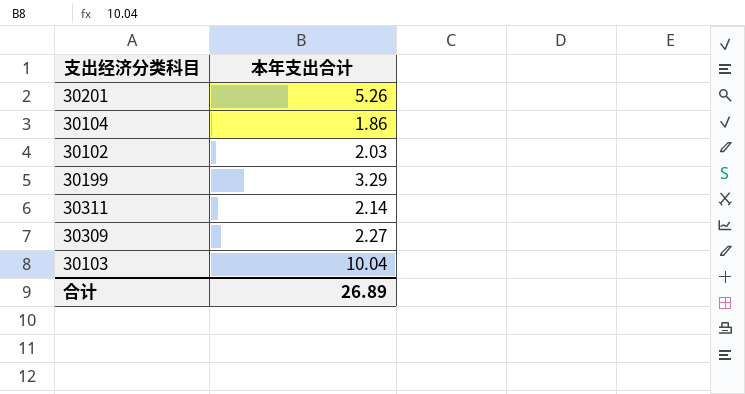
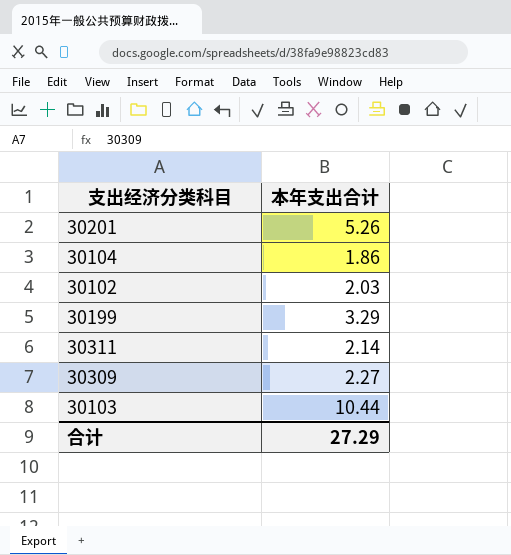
30103 | 本年支出合计: 10.04 -> 10.44
合计 | 本年支出合计: 26.89 -> 27.29

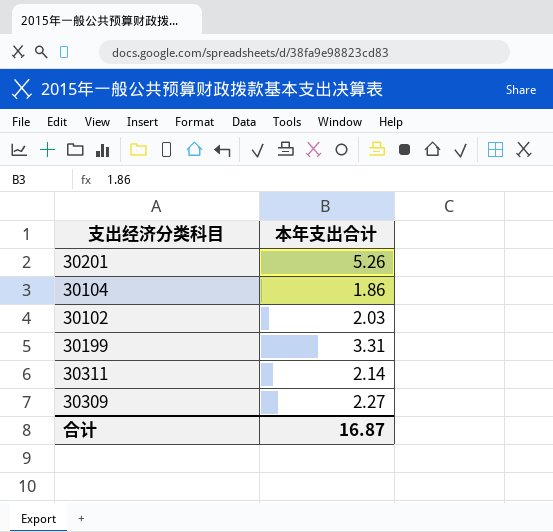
row 30103: 10.44 -> none
30199 | 本年支出合计: 3.29 -> 3.31
合计 | 本年支出合计: 27.29 -> 16.87

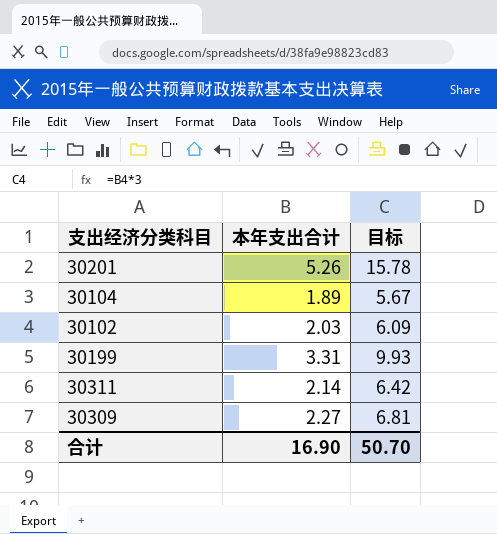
column 目标 | formula: none -> [本年支出合计] * 3
30104 | 本年支出合计: 1.86 -> 1.89
合计 | 本年支出合计: 16.87 -> 16.90

